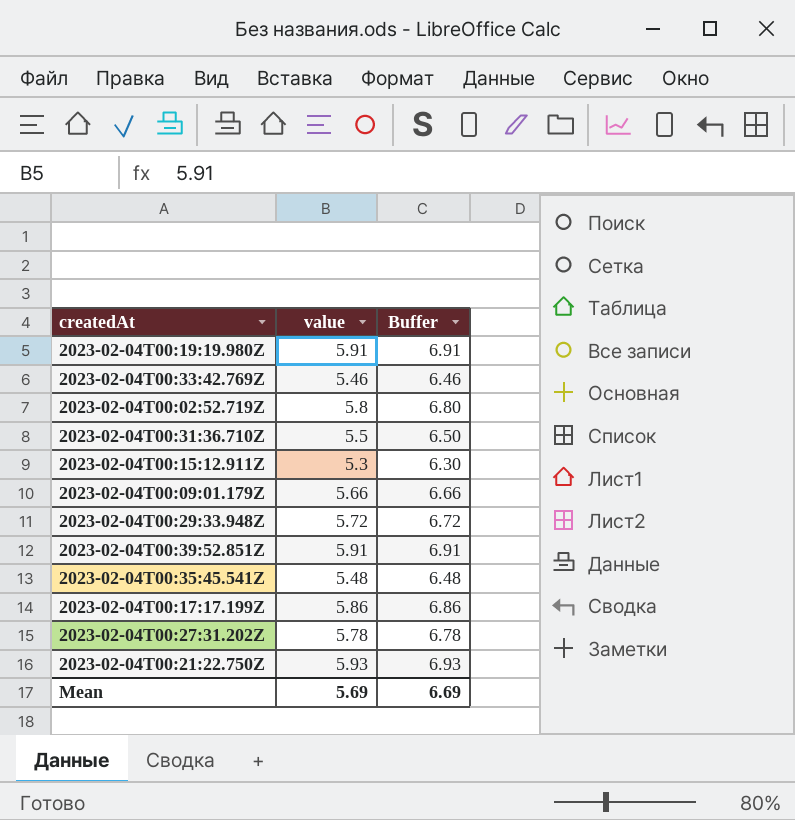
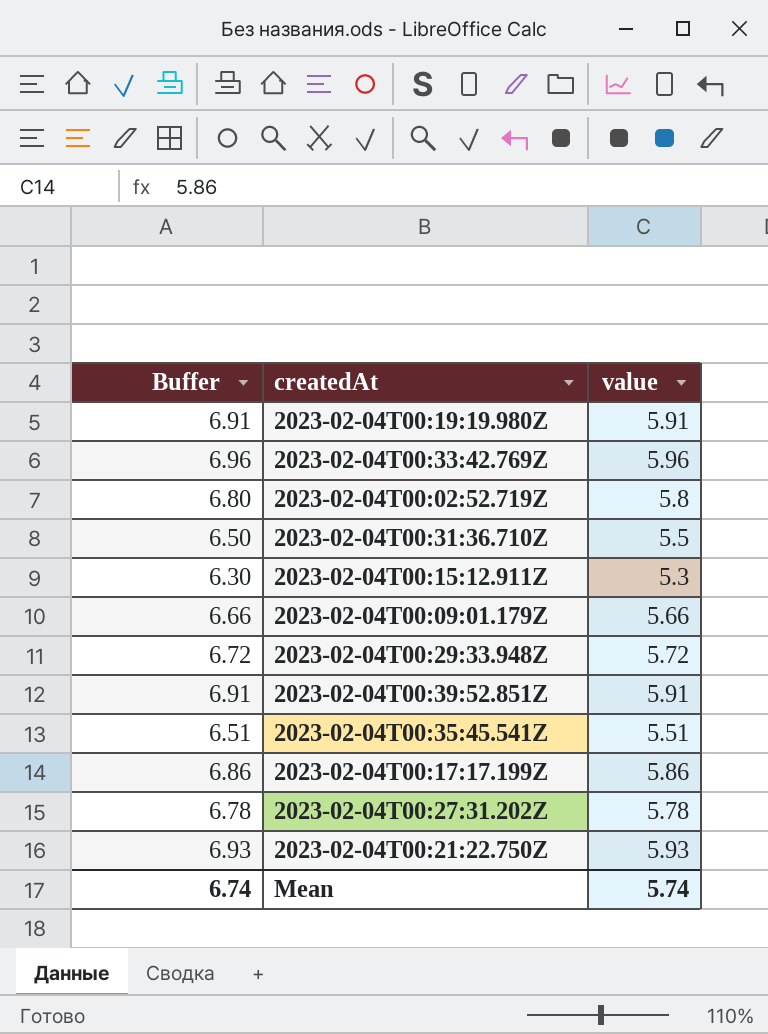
column Buffer | position: 3 -> 1
2023-02-04T00:33:42.769Z | Buffer: 6.46 -> 6.96
2023-02-04T00:33:42.769Z | value: 5.46 -> 5.96
2023-02-04T00:35:45.541Z | Buffer: 6.48 -> 6.51
2023-02-04T00:35:45.541Z | value: 5.48 -> 5.51
Mean | Buffer: 6.69 -> 6.74
Mean | value: 5.69 -> 5.74

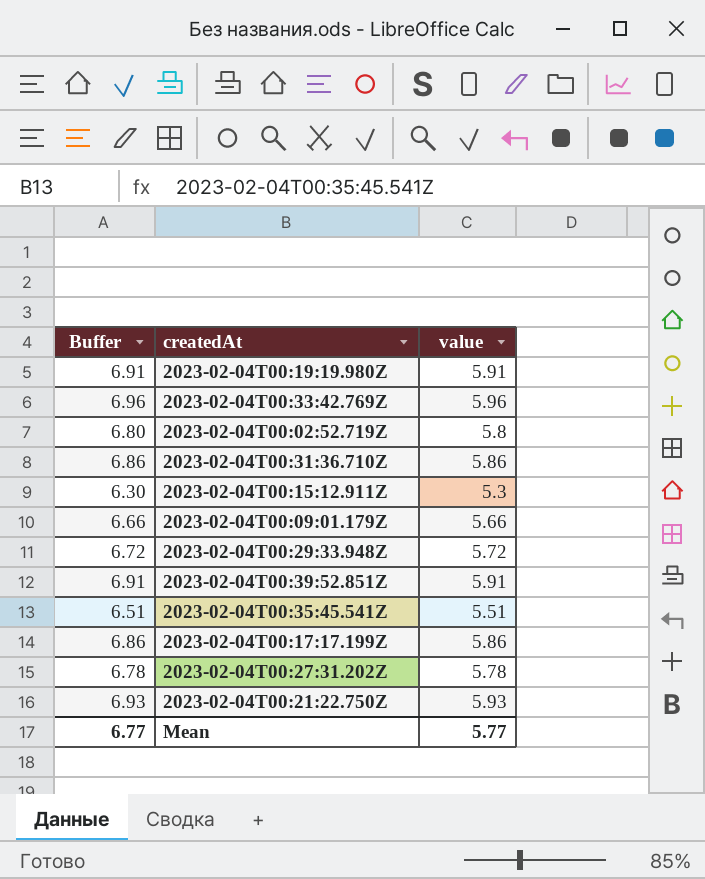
2023-02-04T00:31:36.710Z | Buffer: 6.50 -> 6.86
2023-02-04T00:31:36.710Z | value: 5.5 -> 5.86
Mean | Buffer: 6.74 -> 6.77
Mean | value: 5.74 -> 5.77

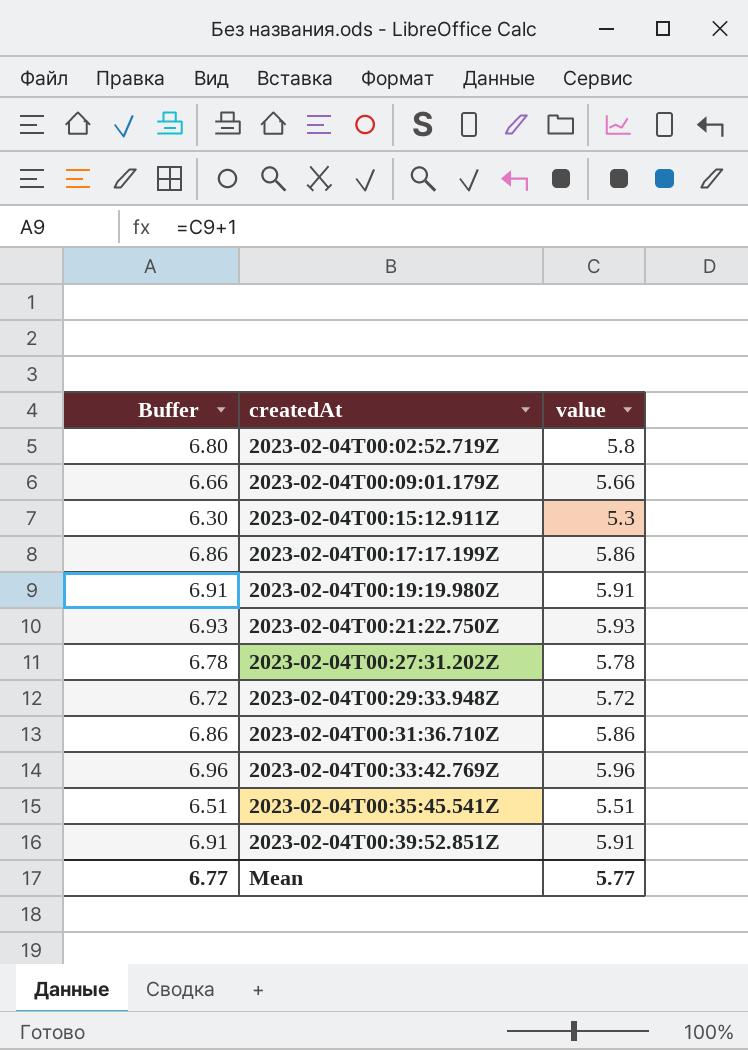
row order: none -> createdAt ascending

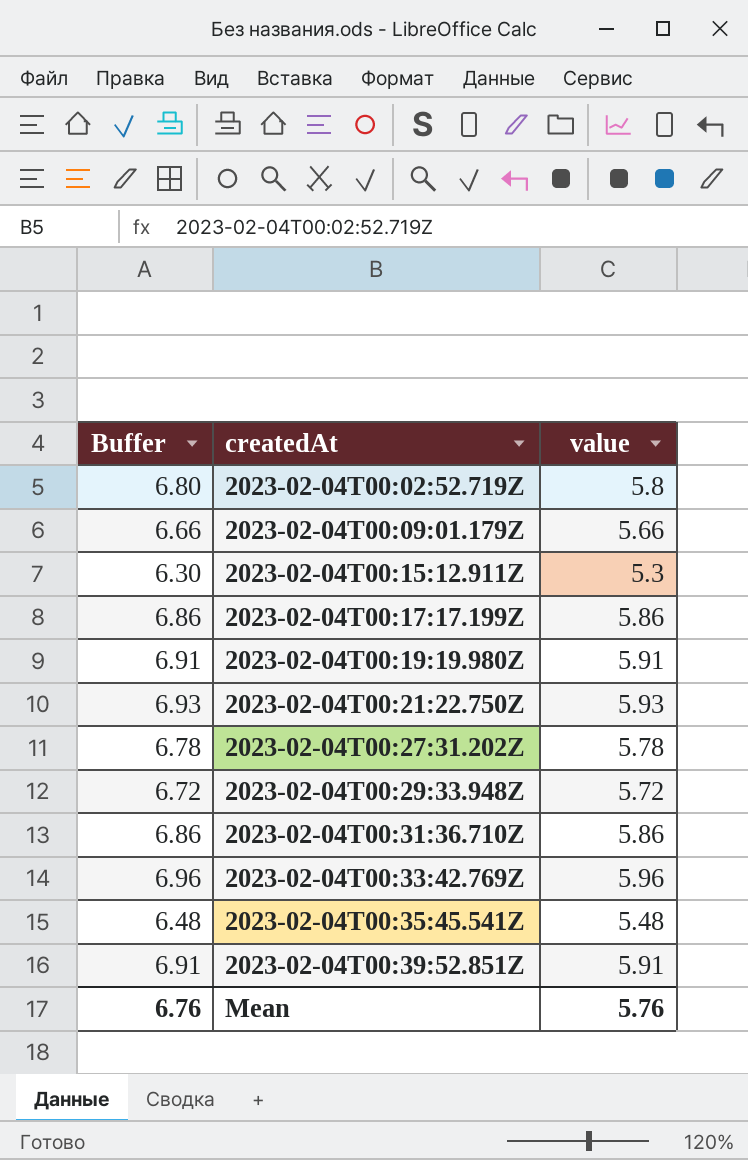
2023-02-04T00:35:45.541Z | Buffer: 6.51 -> 6.48
2023-02-04T00:35:45.541Z | value: 5.51 -> 5.48
Mean | Buffer: 6.77 -> 6.76
Mean | value: 5.77 -> 5.76

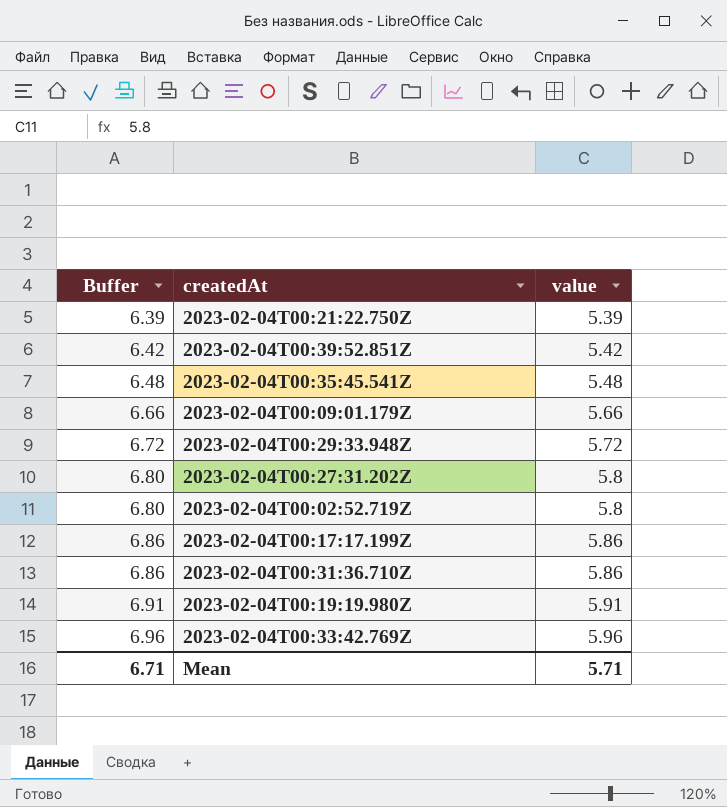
row order: createdAt ascending -> Buffer ascending
row 2023-02-04T00:15:12.911Z: 6.30 | 5.3 -> none
2023-02-04T00:21:22.750Z | Buffer: 6.93 -> 6.39
2023-02-04T00:21:22.750Z | value: 5.93 -> 5.39
2023-02-04T00:39:52.851Z | Buffer: 6.91 -> 6.42
2023-02-04T00:39:52.851Z | value: 5.91 -> 5.42
2023-02-04T00:27:31.202Z | Buffer: 6.78 -> 6.80
2023-02-04T00:27:31.202Z | value: 5.78 -> 5.8
Mean | Buffer: 6.76 -> 6.71
Mean | value: 5.76 -> 5.71

